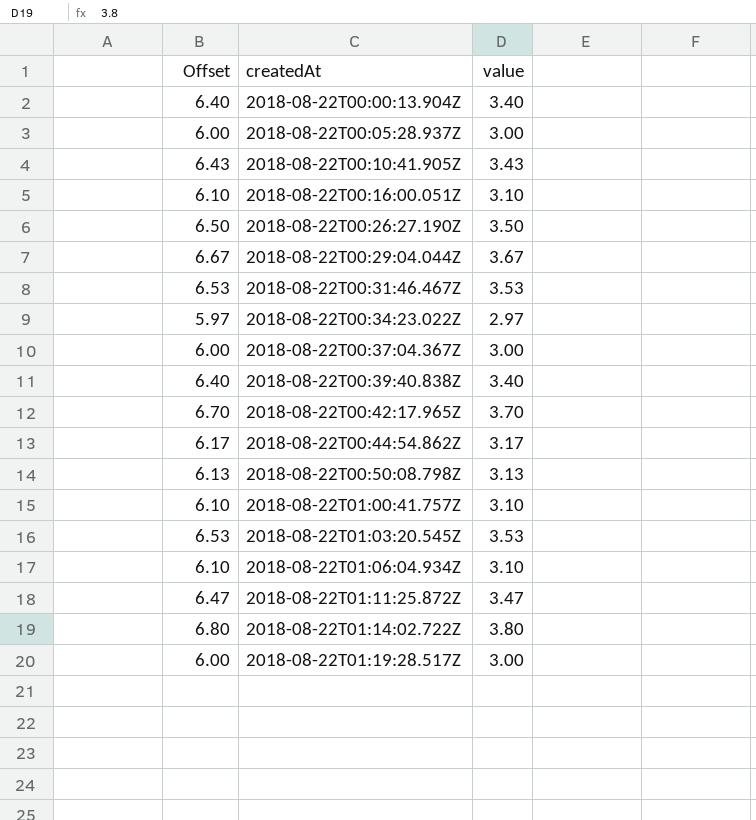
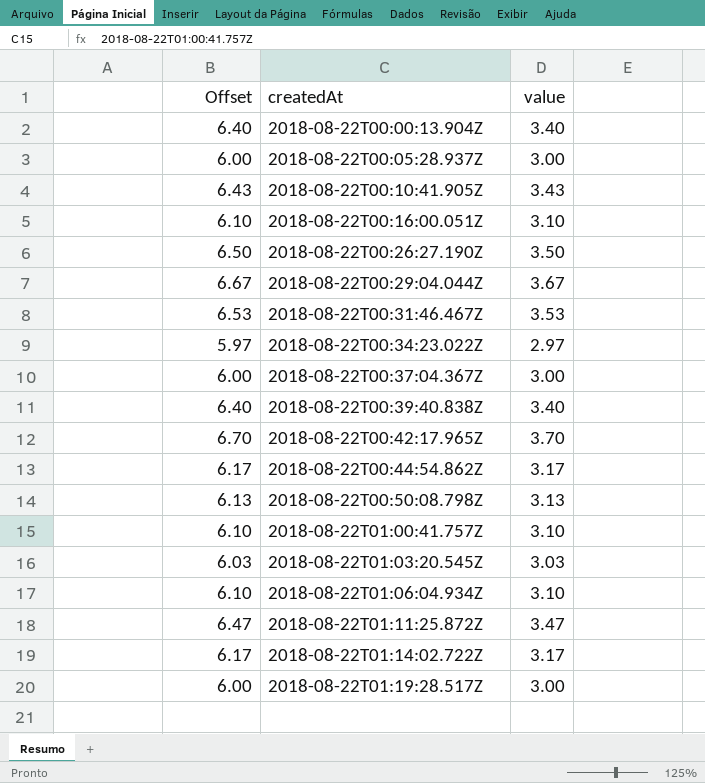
2018-08-22T01:03:20.545Z | Offset: 6.53 -> 6.03
2018-08-22T01:03:20.545Z | value: 3.53 -> 3.03
2018-08-22T01:14:02.722Z | Offset: 6.80 -> 6.17
2018-08-22T01:14:02.722Z | value: 3.80 -> 3.17

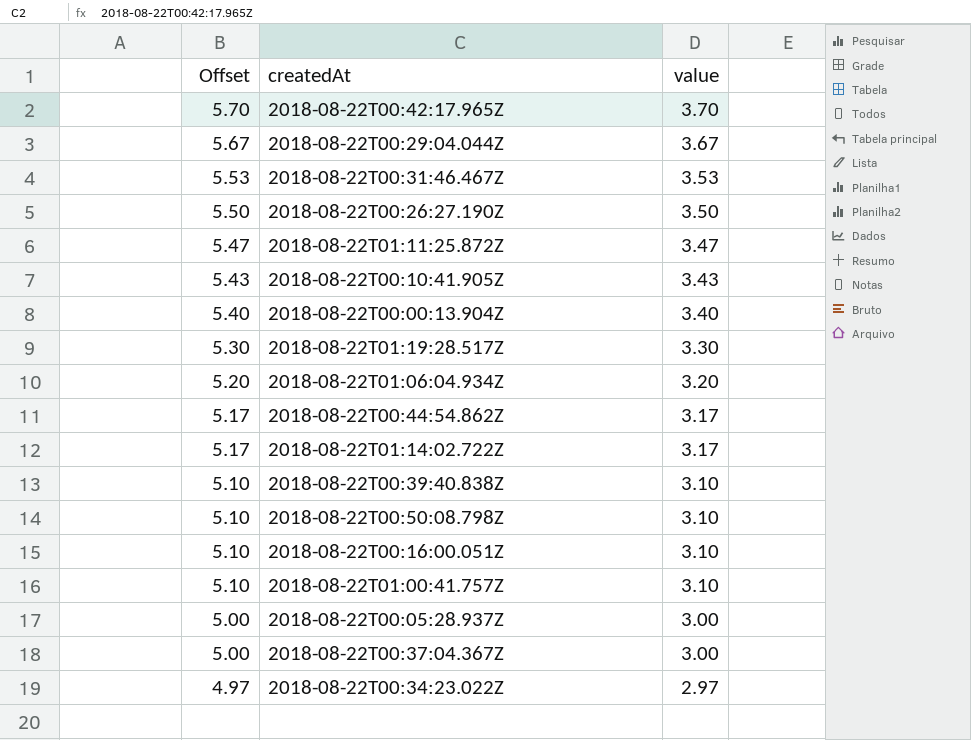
row order: createdAt ascending -> Offset descending
column Offset | formula: [value] + 3 -> [value] + 2
row 2018-08-22T01:03:20.545Z: 6.03 | 3.03 -> none
2018-08-22T01:19:28.517Z | value: 3.00 -> 3.30
2018-08-22T01:06:04.934Z | value: 3.10 -> 3.20
2018-08-22T00:39:40.838Z | value: 3.40 -> 3.10
2018-08-22T00:50:08.798Z | value: 3.13 -> 3.10

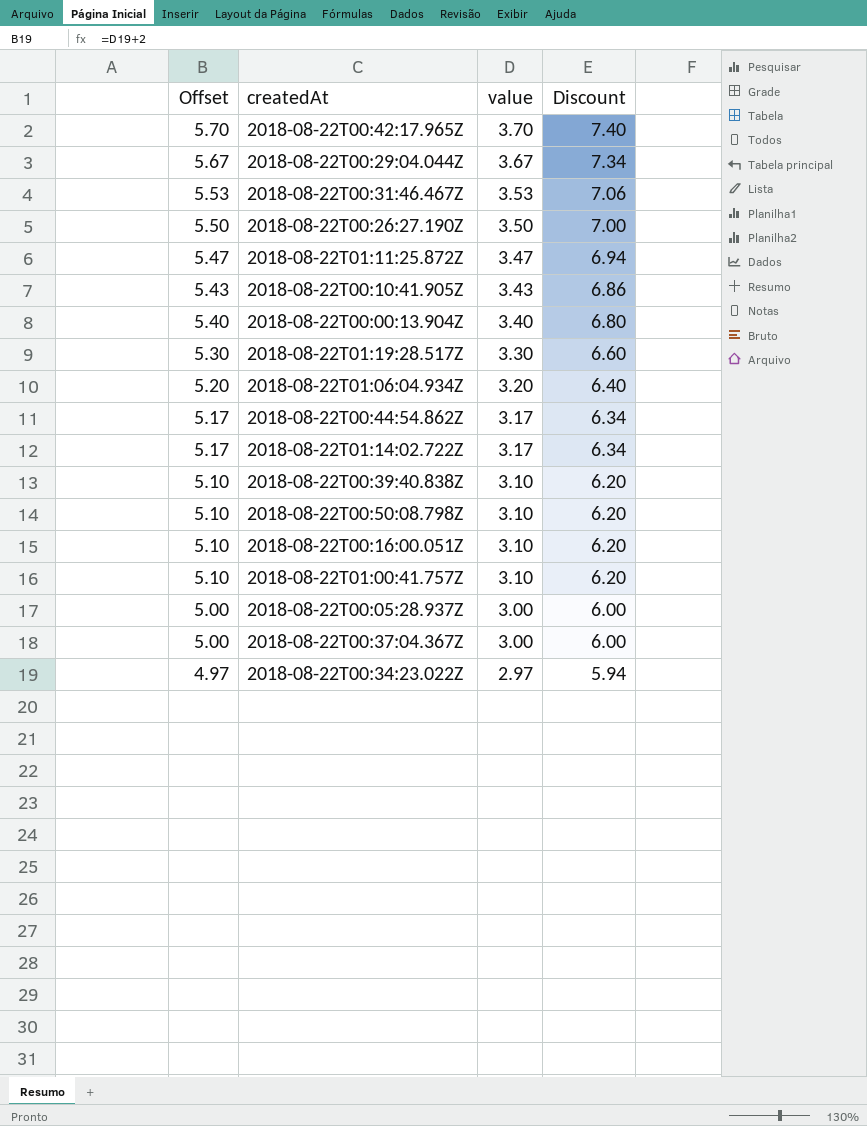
column Discount | formula: none -> [value] * 2

